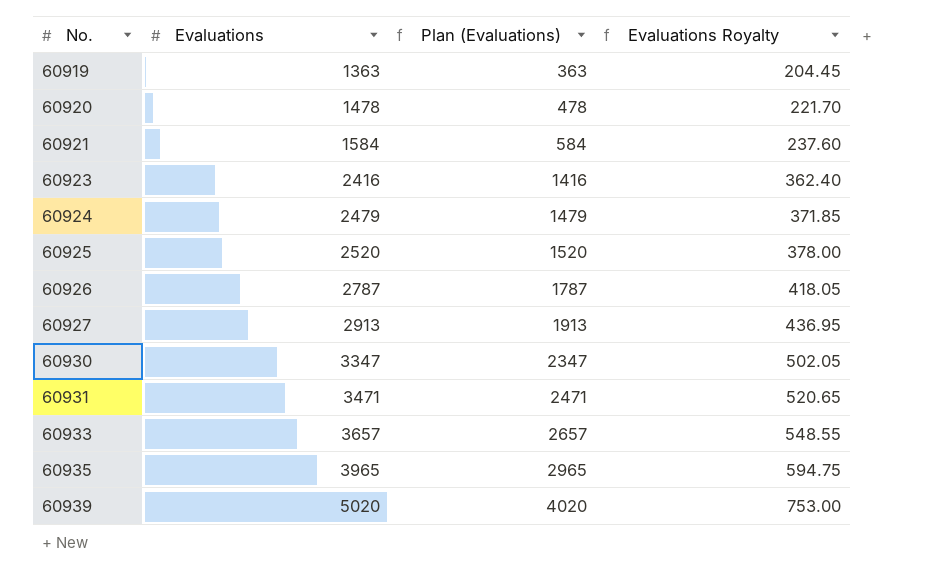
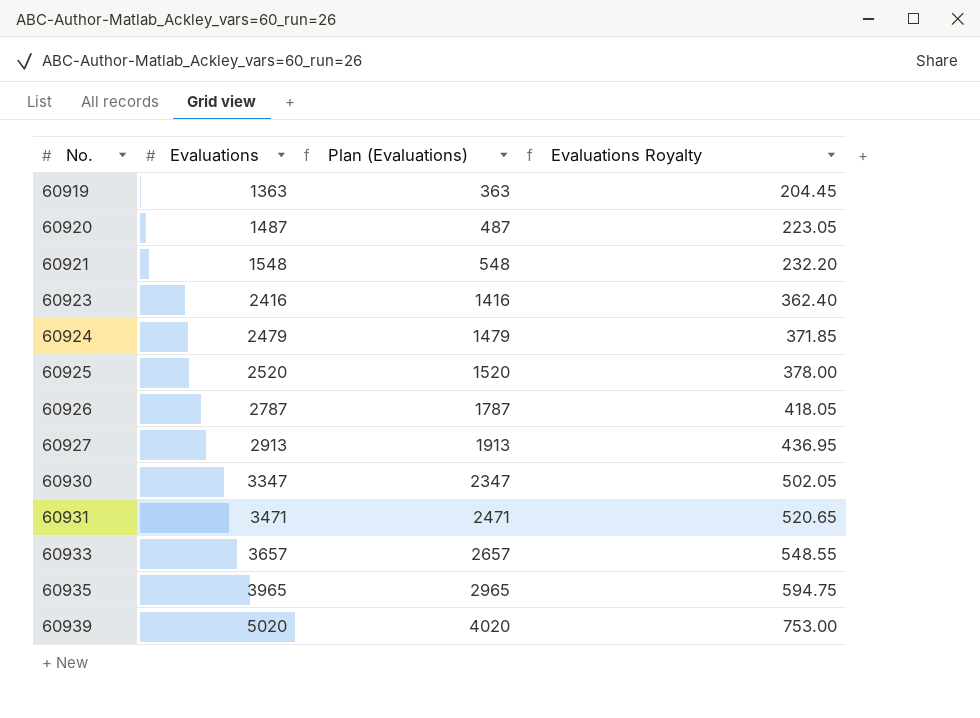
60920 | Evaluations: 1478 -> 1487
60920 | Plan (Evaluations): 478 -> 487
60920 | Evaluations Royalty: 221.70 -> 223.05
60921 | Evaluations: 1584 -> 1548
60921 | Plan (Evaluations): 584 -> 548
60921 | Evaluations Royalty: 237.60 -> 232.20

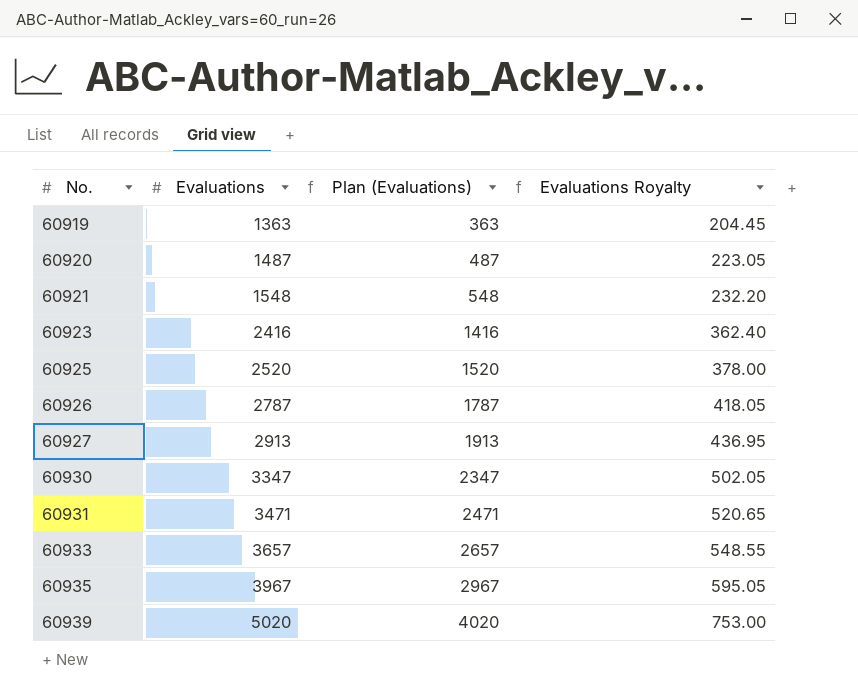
row 60924: 2479 | 1479 | 371.85 -> none
60935 | Evaluations: 3965 -> 3967
60935 | Plan (Evaluations): 2965 -> 2967
60935 | Evaluations Royalty: 594.75 -> 595.05

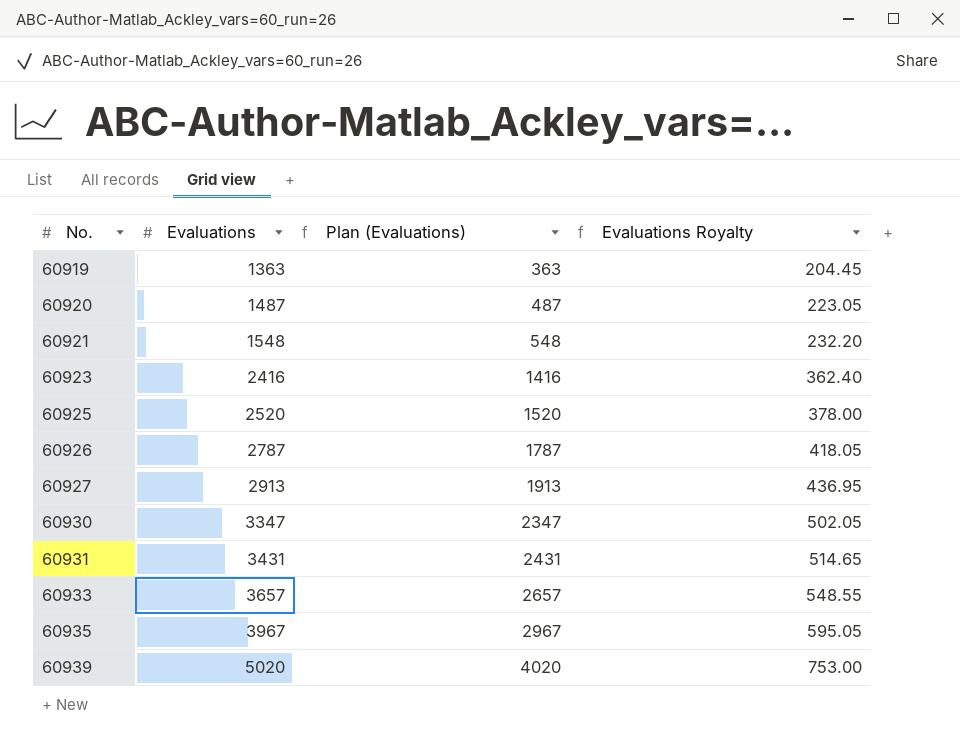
60931 | Evaluations: 3471 -> 3431
60931 | Plan (Evaluations): 2471 -> 2431
60931 | Evaluations Royalty: 520.65 -> 514.65

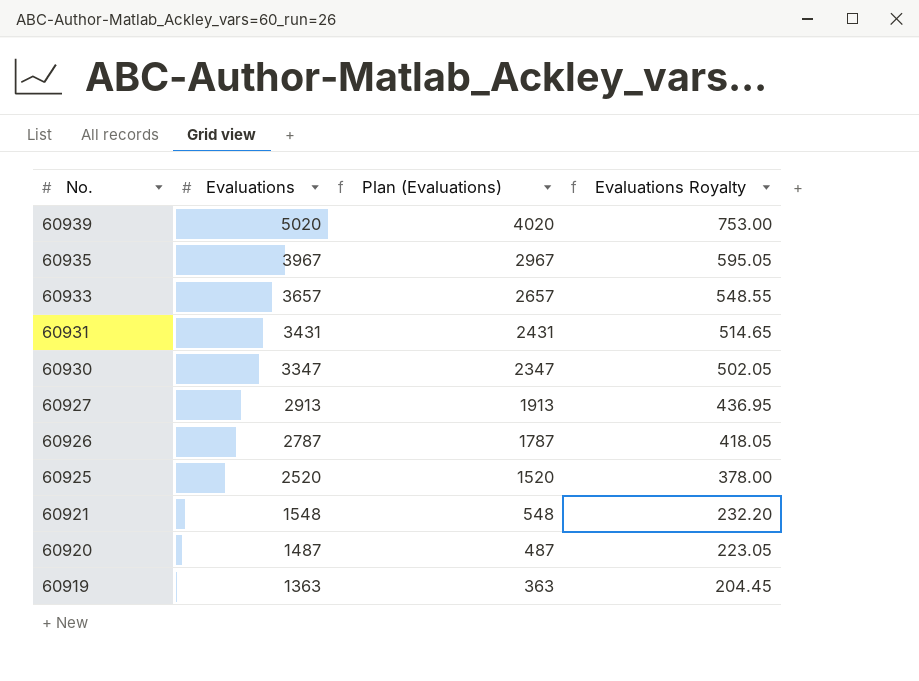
row order: No. ascending -> No. descending
row 60923: 2416 | 1416 | 362.40 -> none

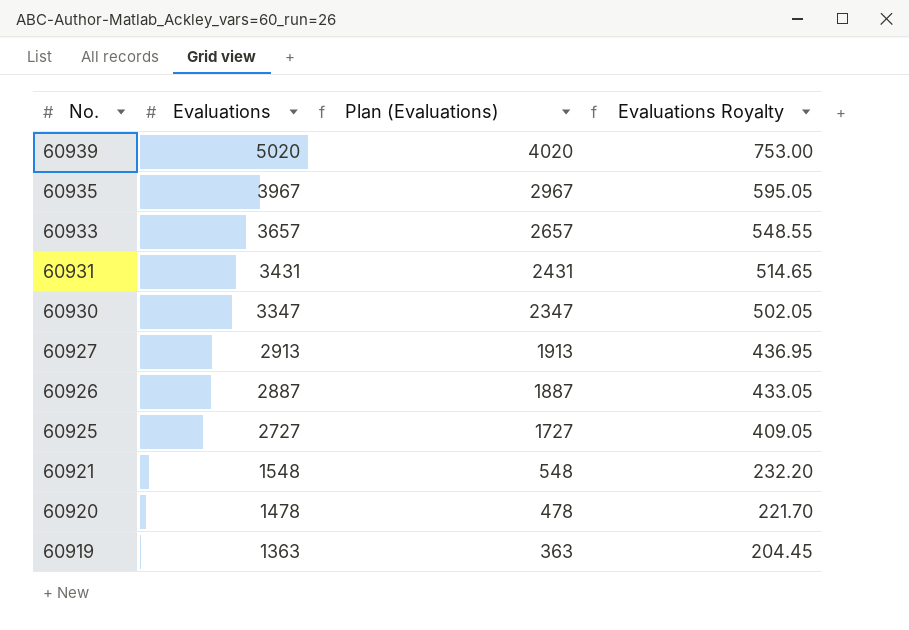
60926 | Evaluations: 2787 -> 2887
60926 | Plan (Evaluations): 1787 -> 1887
60926 | Evaluations Royalty: 418.05 -> 433.05
60925 | Evaluations: 2520 -> 2727
60925 | Plan (Evaluations): 1520 -> 1727
60925 | Evaluations Royalty: 378.00 -> 409.05
60920 | Evaluations: 1487 -> 1478
60920 | Plan (Evaluations): 487 -> 478
60920 | Evaluations Royalty: 223.05 -> 221.70

